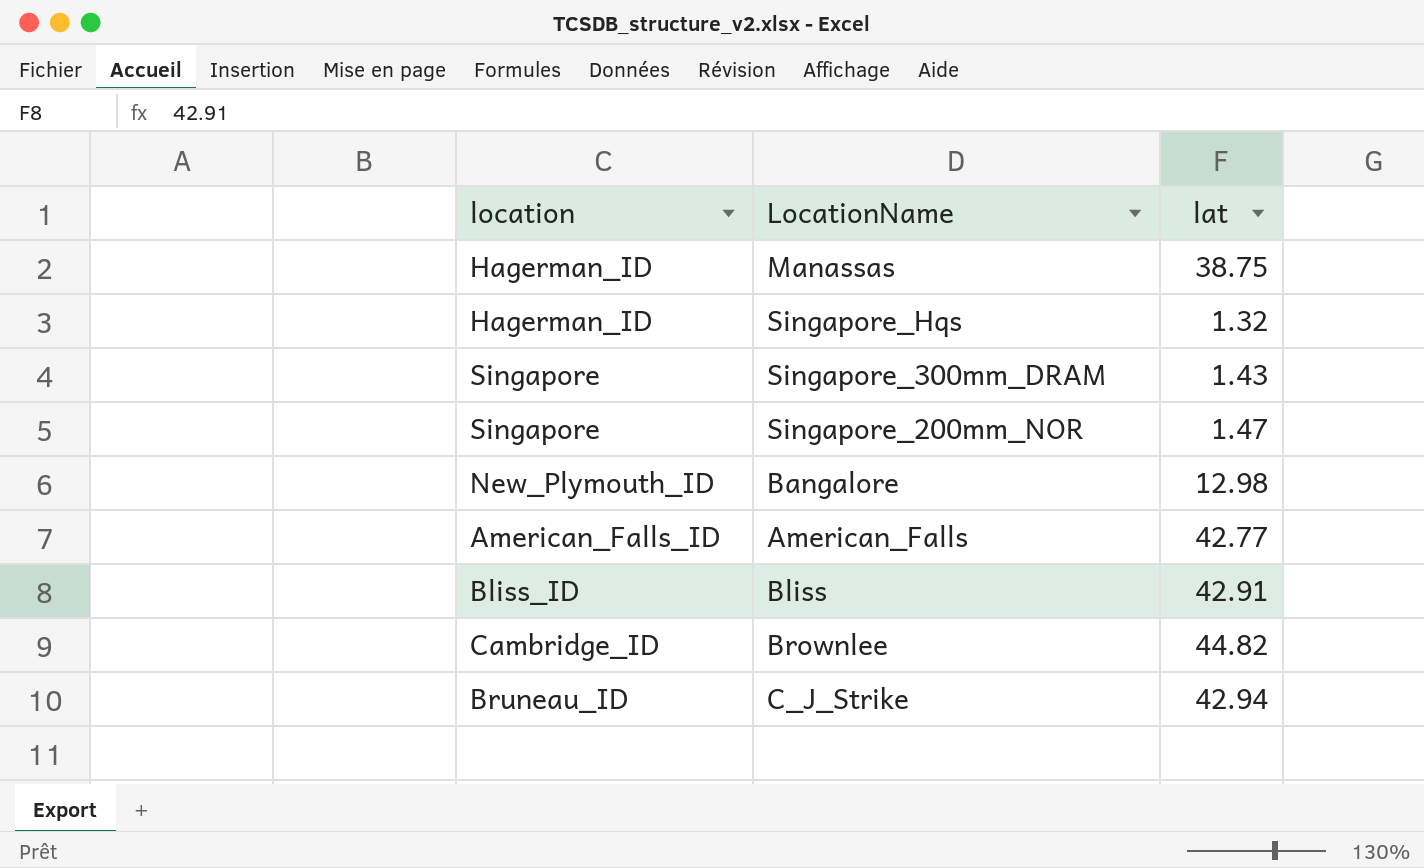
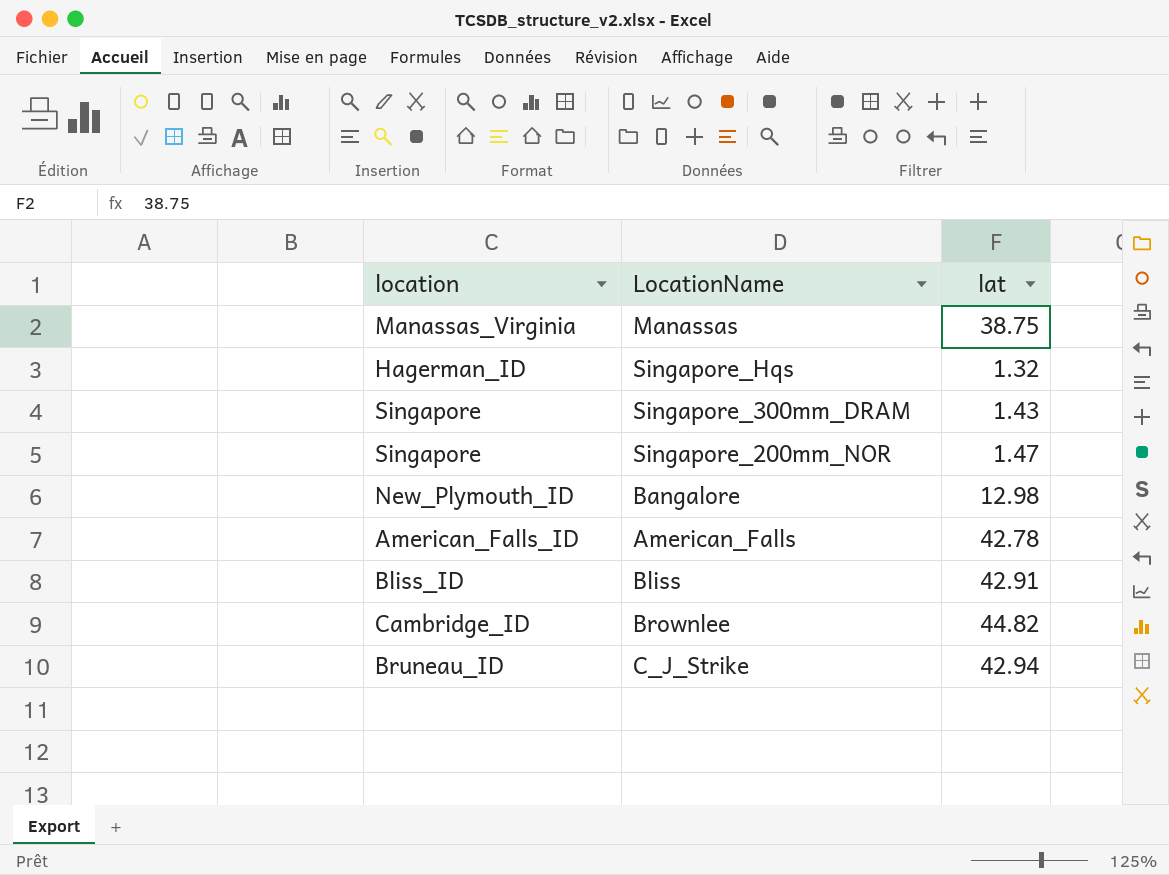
Manassas | location: Hagerman_ID -> Manassas_Virginia
American_Falls | lat: 42.77 -> 42.78

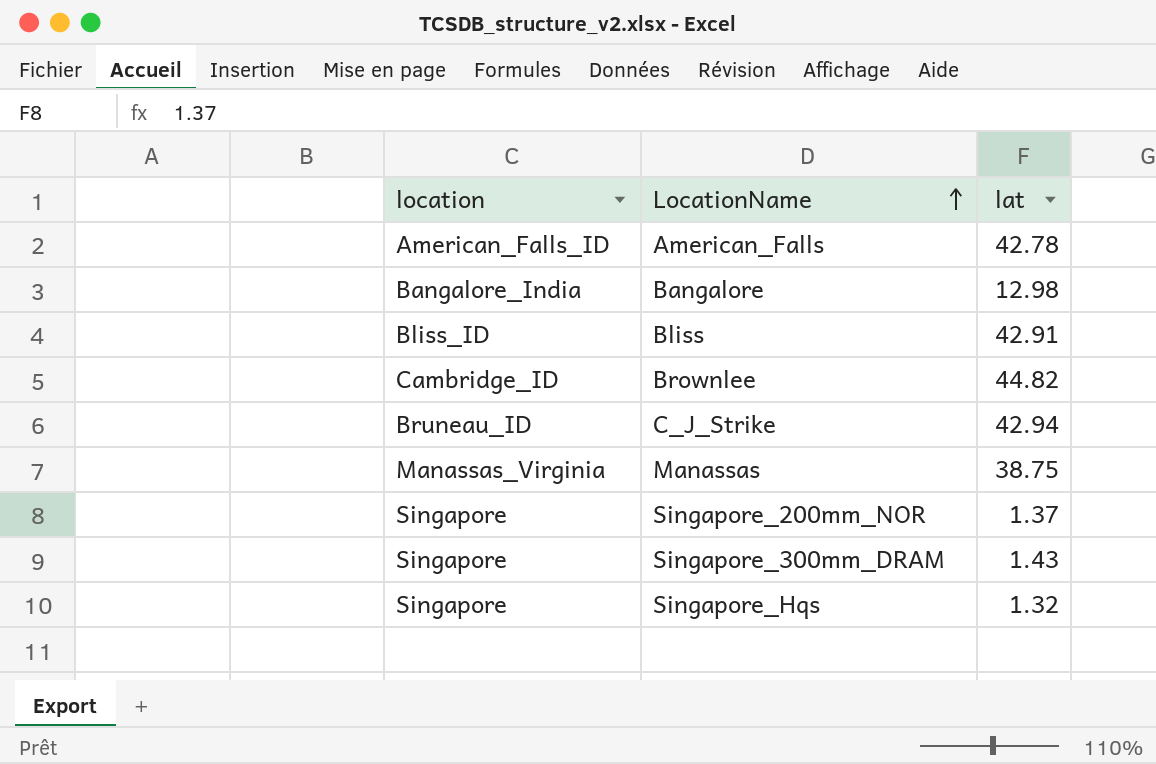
row order: none -> LocationName ascending
Bangalore | location: New_Plymouth_ID -> Bangalore_India
Singapore_200mm_NOR | lat: 1.47 -> 1.37
Singapore_Hqs | location: Hagerman_ID -> Singapore

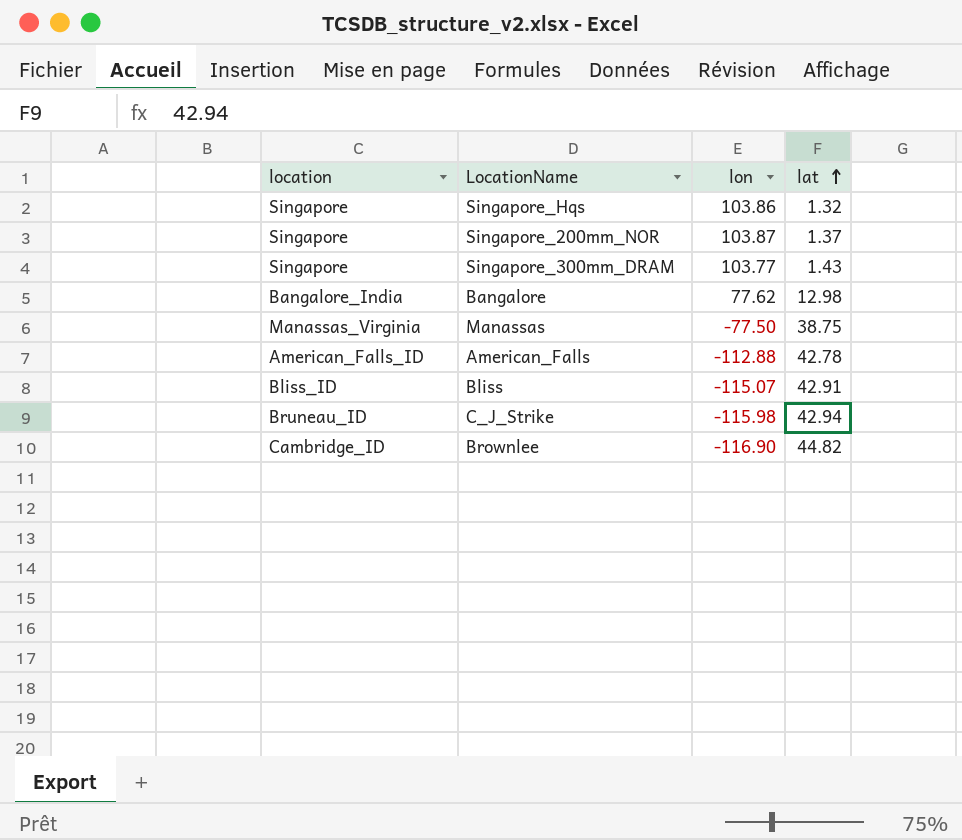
row order: LocationName ascending -> lat ascending
column lon | position: none -> 3

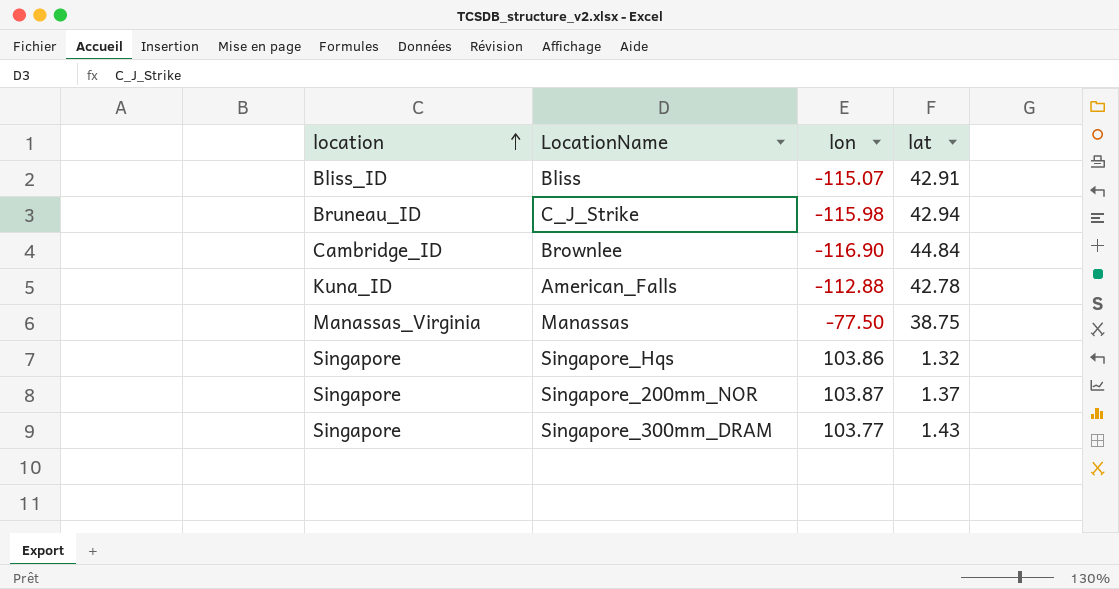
row order: lat ascending -> location ascending
row Bangalore: Bangalore_India | 77.62 | 12.98 -> none
Brownlee | lat: 44.82 -> 44.84
American_Falls | location: American_Falls_ID -> Kuna_ID

